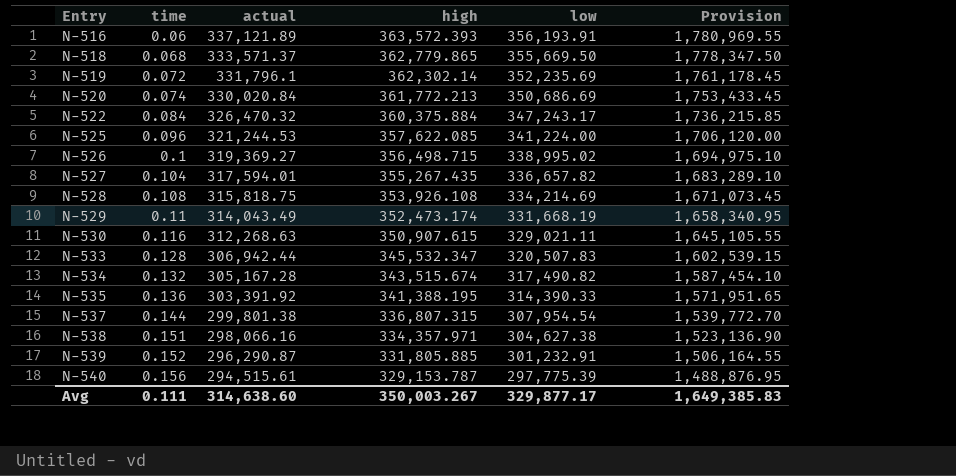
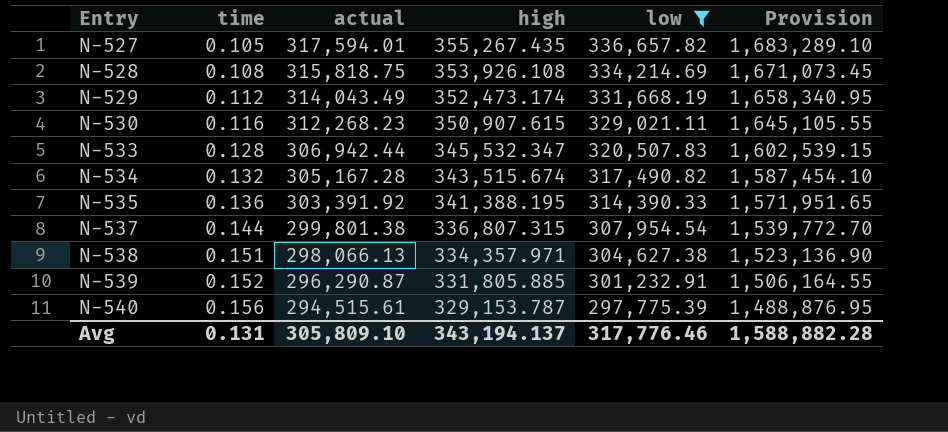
filter: none -> low <= 336,657.82
N-527 | time: 0.104 -> 0.105
N-529 | time: 0.11 -> 0.112
N-530 | actual: 312,268.63 -> 312,268.23
N-538 | actual: 298,066.16 -> 298,066.13
Avg | time: 0.111 -> 0.131
Avg | actual: 314,638.60 -> 305,809.10
Avg | high: 350,003.267 -> 343,194.137
Avg | low: 329,877.17 -> 317,776.46
Avg | Provision: 1,649,385.83 -> 1,588,882.28

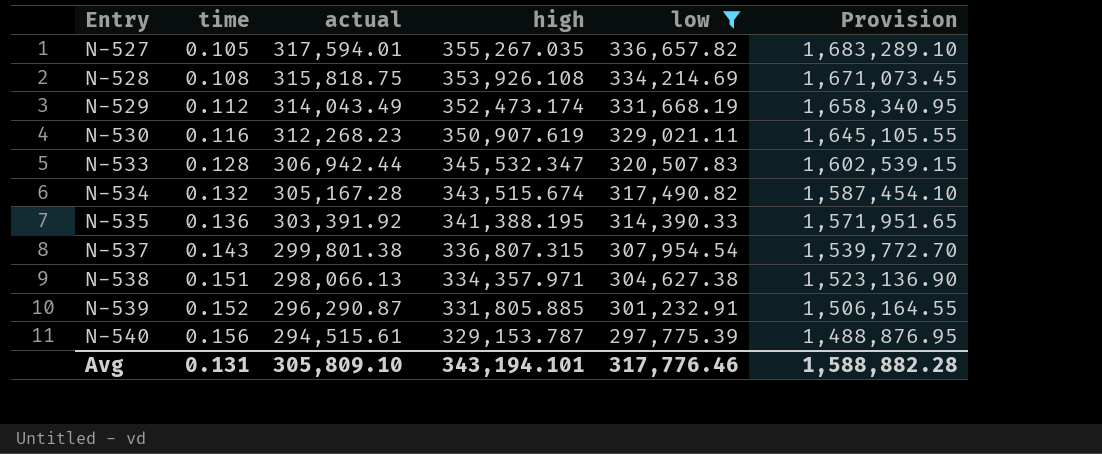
N-527 | high: 355,267.435 -> 355,267.035
N-530 | high: 350,907.615 -> 350,907.619
N-537 | time: 0.144 -> 0.143
Avg | high: 343,194.137 -> 343,194.101

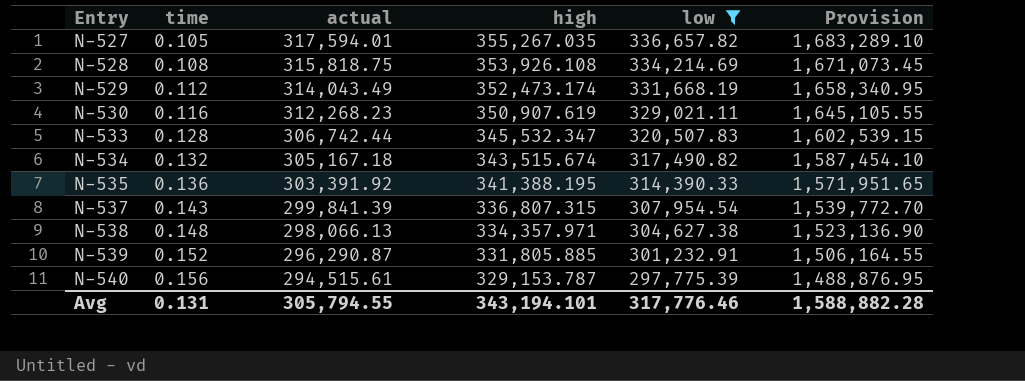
N-533 | actual: 306,942.44 -> 306,742.44
N-534 | actual: 305,167.28 -> 305,167.18
N-537 | actual: 299,801.38 -> 299,841.39
N-538 | time: 0.151 -> 0.148
Avg | actual: 305,809.10 -> 305,794.55

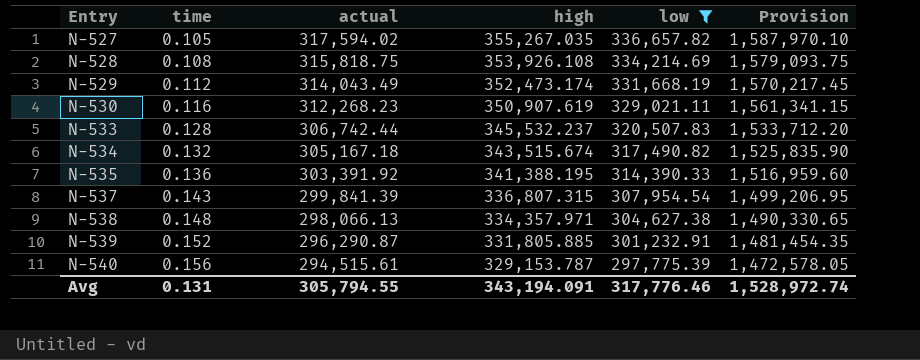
column Provision | formula: [low] * 5 -> [actual] * 5
N-527 | actual: 317,594.01 -> 317,594.02
N-533 | high: 345,532.347 -> 345,532.237
Avg | high: 343,194.101 -> 343,194.091
Avg | Provision: 1,588,882.28 -> 1,528,972.74

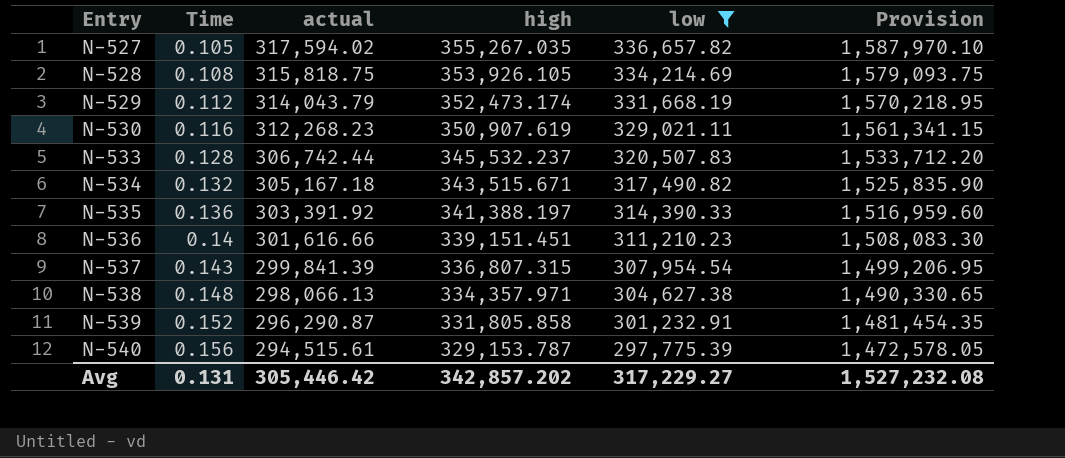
column name: time -> Time
N-528 | high: 353,926.108 -> 353,926.105
N-529 | actual: 314,043.49 -> 314,043.79
N-529 | Provision: 1,570,217.45 -> 1,570,218.95
N-534 | high: 343,515.674 -> 343,515.671
N-535 | high: 341,388.195 -> 341,388.197
row N-536: none -> 0.14 | 301,616.66 | 339,151.451 | 311,210.23 | 1,508,083.30
N-539 | high: 331,805.885 -> 331,805.858
Avg | actual: 305,794.55 -> 305,446.42
Avg | high: 343,194.091 -> 342,857.202
Avg | low: 317,776.46 -> 317,229.27
Avg | Provision: 1,528,972.74 -> 1,527,232.08

